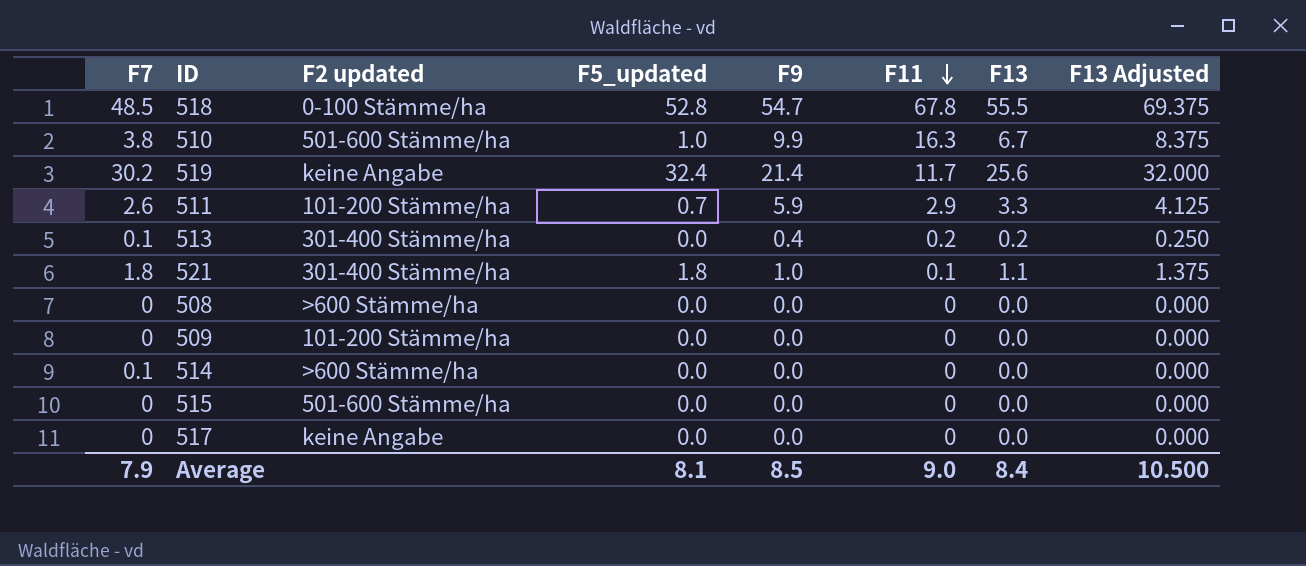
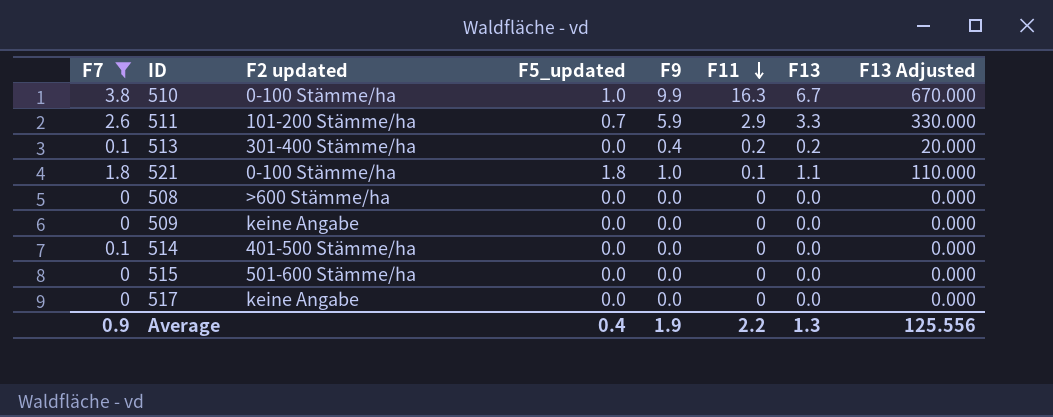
filter: none -> F7 <= 3.8
column F13 Adjusted | formula: [F13] * 1.25 -> [F13] * 100
510 | F2 updated: 501-600 Stämme/ha -> 0-100 Stämme/ha
521 | F2 updated: 301-400 Stämme/ha -> 0-100 Stämme/ha
509 | F2 updated: 101-200 Stämme/ha -> keine Angabe
514 | F2 updated: >600 Stämme/ha -> 401-500 Stämme/ha
Average | F7: 7.9 -> 0.9
Average | F5_updated: 8.1 -> 0.4
Average | F9: 8.5 -> 1.9
Average | F11: 9.0 -> 2.2
Average | F13: 8.4 -> 1.3
Average | F13 Adjusted: 10.500 -> 125.556

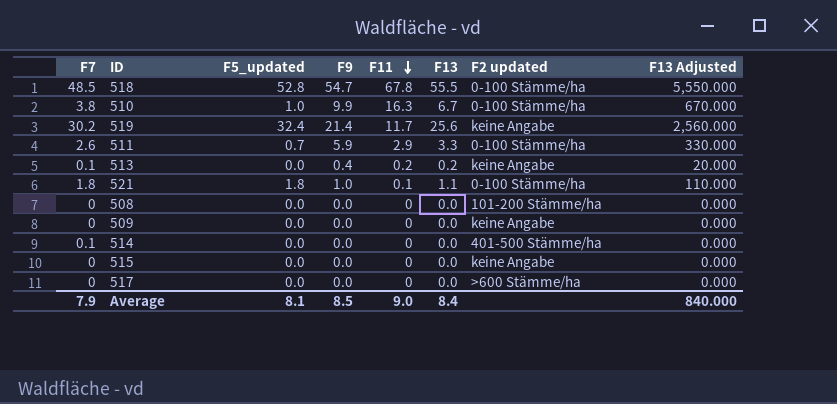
filter: F7 <= 3.8 -> none
column F2 updated | position: 3 -> 7
511 | F2 updated: 101-200 Stämme/ha -> 0-100 Stämme/ha
513 | F2 updated: 301-400 Stämme/ha -> keine Angabe
508 | F2 updated: >600 Stämme/ha -> 101-200 Stämme/ha
515 | F2 updated: 501-600 Stämme/ha -> keine Angabe
517 | F2 updated: keine Angabe -> >600 Stämme/ha
Average | F7: 0.9 -> 7.9
Average | F5_updated: 0.4 -> 8.1
Average | F9: 1.9 -> 8.5
Average | F11: 2.2 -> 9.0
Average | F13: 1.3 -> 8.4
Average | F13 Adjusted: 125.556 -> 840.000

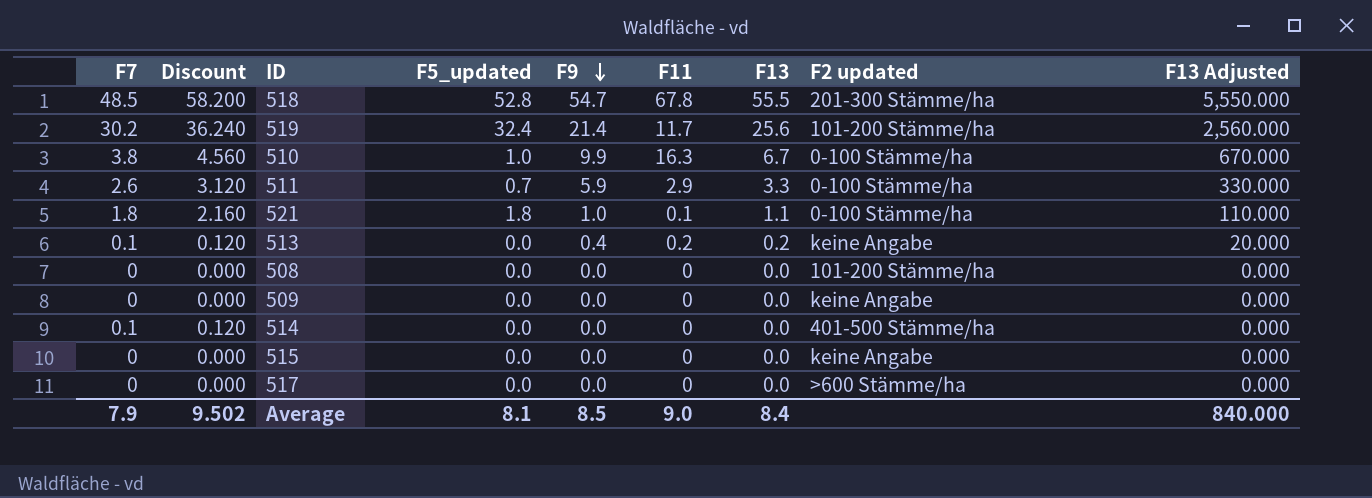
row order: F11 descending -> F9 descending
column Discount | formula: none -> [F7] * 1.2
518 | F2 updated: 0-100 Stämme/ha -> 201-300 Stämme/ha
519 | F2 updated: keine Angabe -> 101-200 Stämme/ha

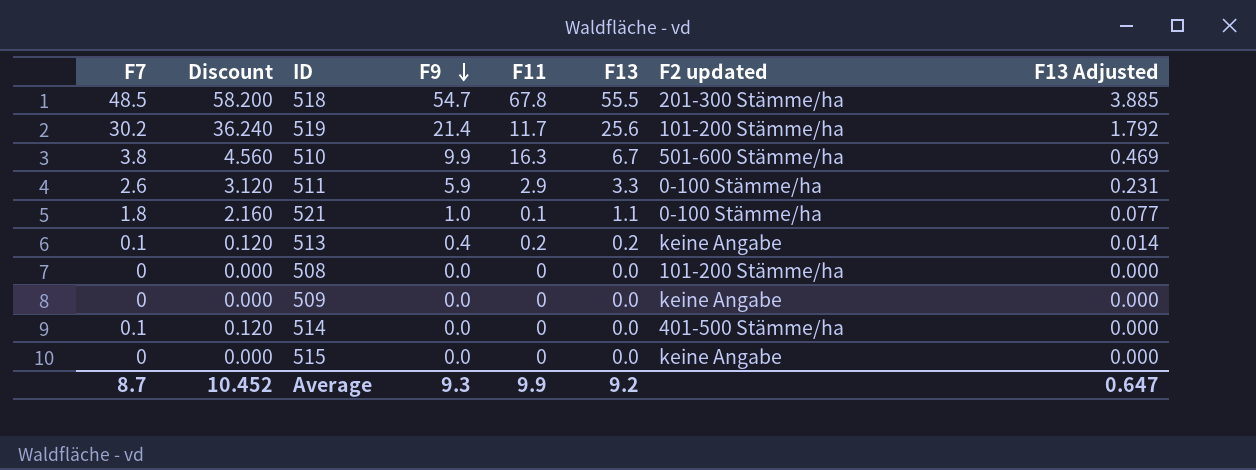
column F5_updated | position: 4 -> none
column F13 Adjusted | formula: [F13] * 100 -> [F13] * 0.07
row 517: 0 | 0.000 | 0.0 | 0.0 | 0 | 0.0 | >600 Stämme/ha | 0.000 -> none
510 | F2 updated: 0-100 Stämme/ha -> 501-600 Stämme/ha
Average | F7: 7.9 -> 8.7
Average | Discount: 9.502 -> 10.452
Average | F9: 8.5 -> 9.3
Average | F11: 9.0 -> 9.9
Average | F13: 8.4 -> 9.2
Average | F13 Adjusted: 840.000 -> 0.647

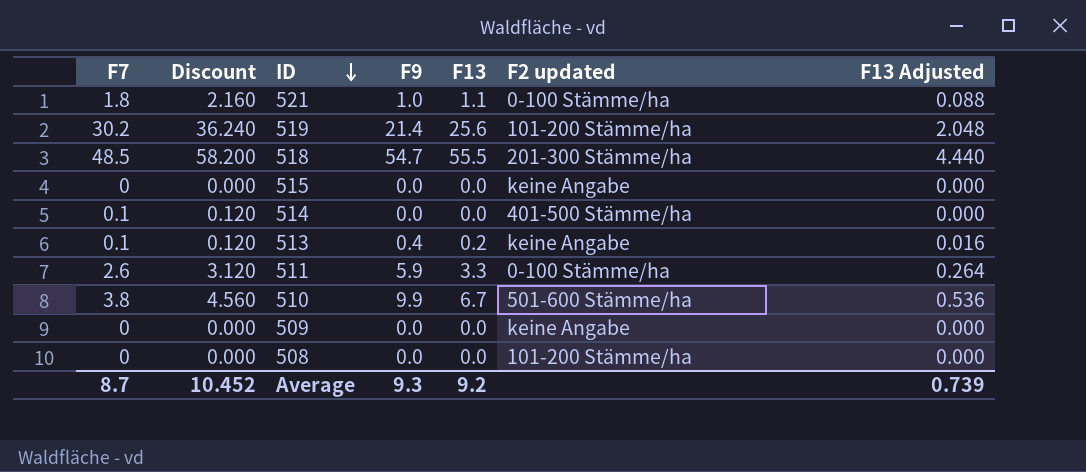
row order: F9 descending -> ID descending
column F11 | position: 5 -> none
column F13 Adjusted | formula: [F13] * 0.07 -> [F13] * 0.08
Average | F13 Adjusted: 0.647 -> 0.739

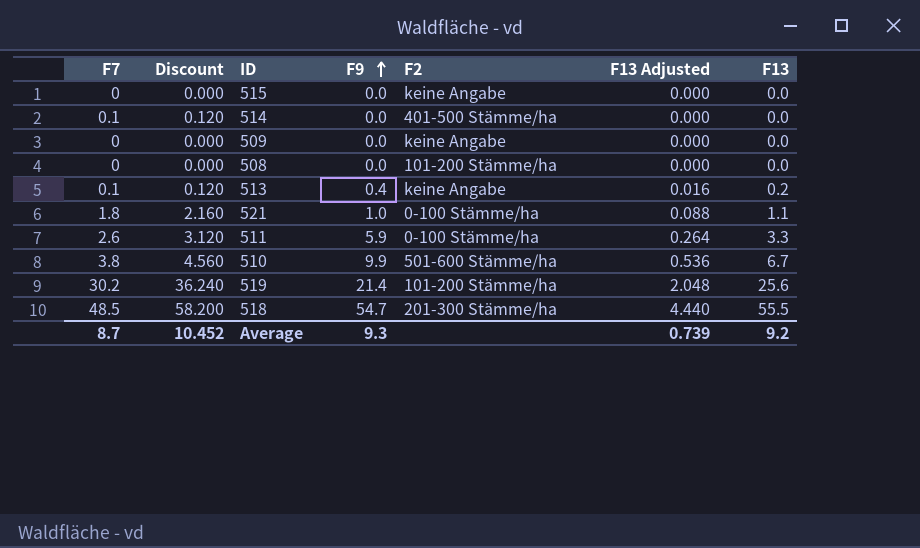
row order: ID descending -> F9 ascending
column name: F2 updated -> F2
column F13 | position: 5 -> 7

